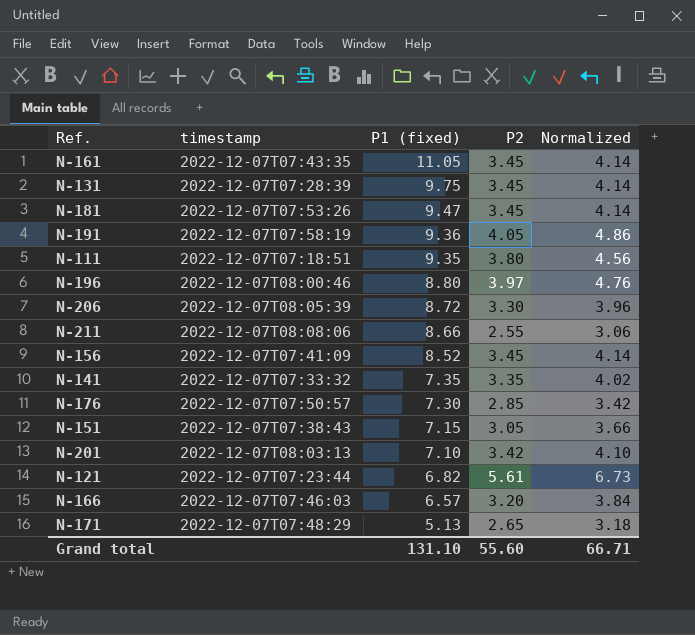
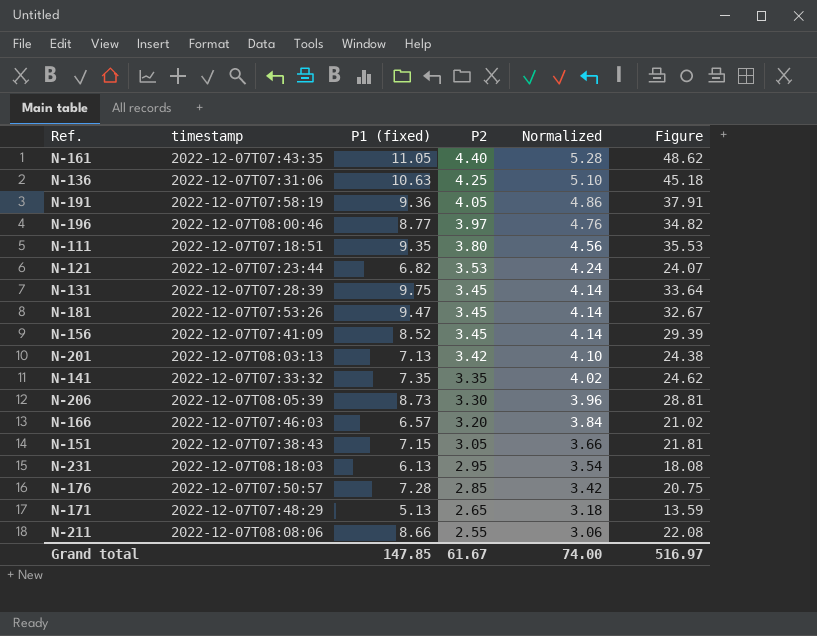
row order: P1 (fixed) descending -> P2 descending
column Figure | formula: none -> [P1 (fixed)] * [P2]
N-161 | P2: 3.45 -> 4.40
N-161 | Normalized: 4.14 -> 5.28
row N-136: none -> 2022-12-07T07:31:06 | 10.63 | 4.25 | 5.10 | 45.18
N-196 | P1 (fixed): 8.80 -> 8.77
N-121 | P2: 5.61 -> 3.53
N-121 | Normalized: 6.73 -> 4.24
N-201 | P1 (fixed): 7.10 -> 7.13
N-206 | P1 (fixed): 8.72 -> 8.73
row N-231: none -> 2022-12-07T08:18:03 | 6.13 | 2.95 | 3.54 | 18.08
N-176 | P1 (fixed): 7.30 -> 7.28
Grand total | P1 (fixed): 131.10 -> 147.85
Grand total | P2: 55.60 -> 61.67
Grand total | Normalized: 66.71 -> 74.00

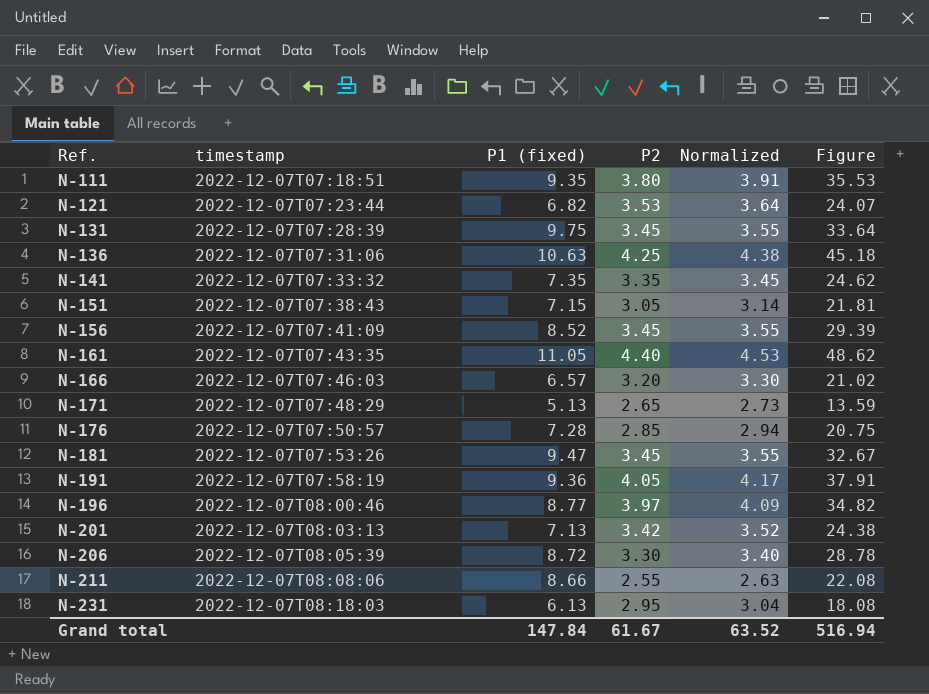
row order: P2 descending -> Ref. ascending
column Normalized | formula: [P2] * 1.2 -> [P2] * 1.03
N-206 | P1 (fixed): 8.73 -> 8.72
N-206 | Figure: 28.81 -> 28.78
Grand total | P1 (fixed): 147.85 -> 147.84
Grand total | Normalized: 74.00 -> 63.52
Grand total | Figure: 516.97 -> 516.94

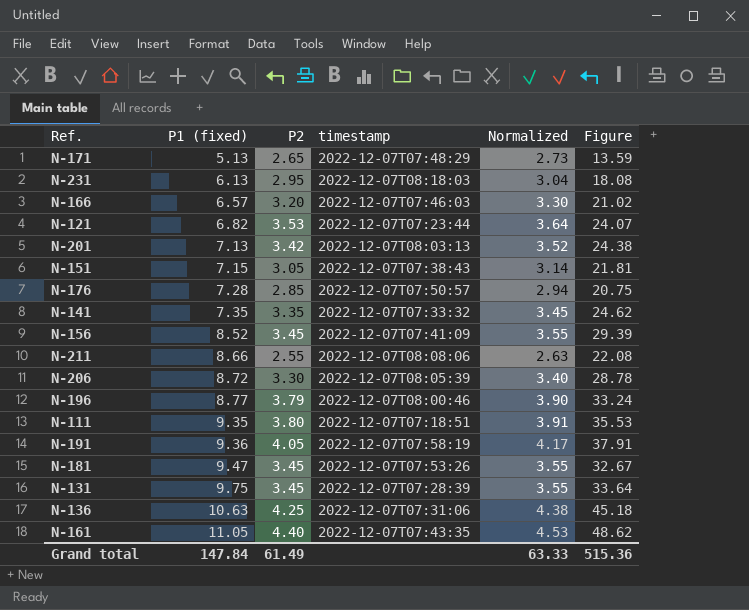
row order: Ref. ascending -> P1 (fixed) ascending
column timestamp | position: 2 -> 4
N-196 | P2: 3.97 -> 3.79
N-196 | Normalized: 4.09 -> 3.90
N-196 | Figure: 34.82 -> 33.24
Grand total | P2: 61.67 -> 61.49
Grand total | Normalized: 63.52 -> 63.33
Grand total | Figure: 516.94 -> 515.36

